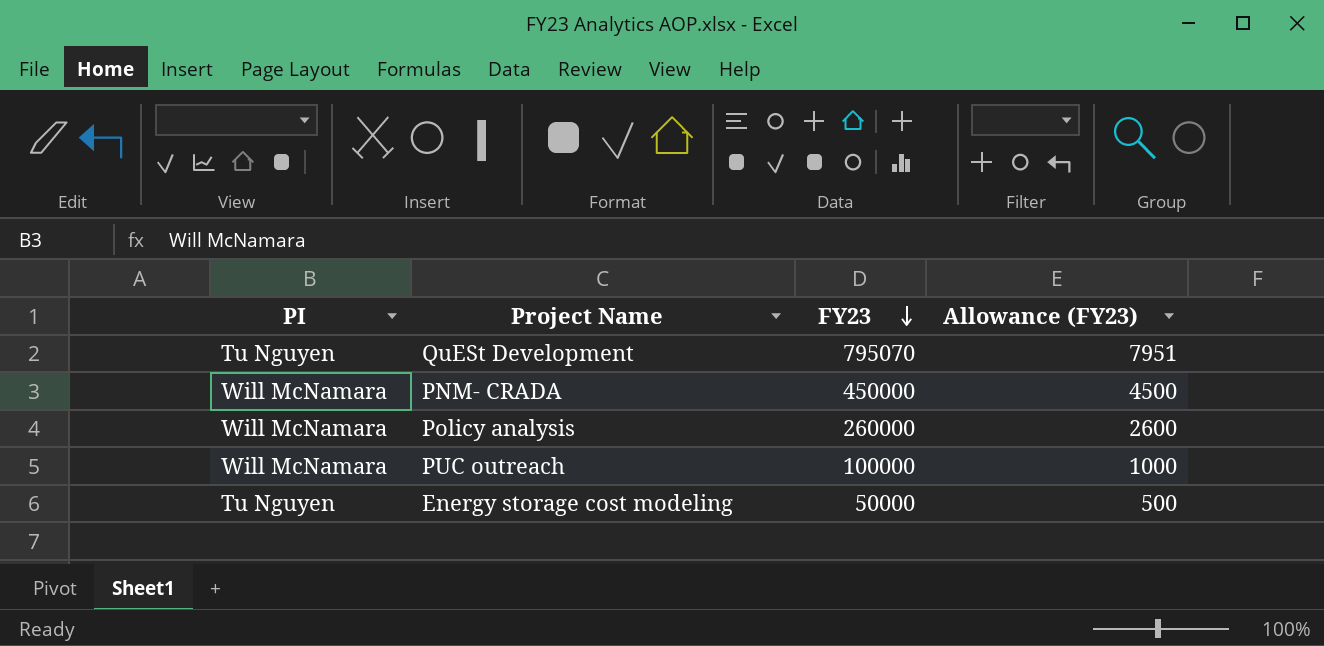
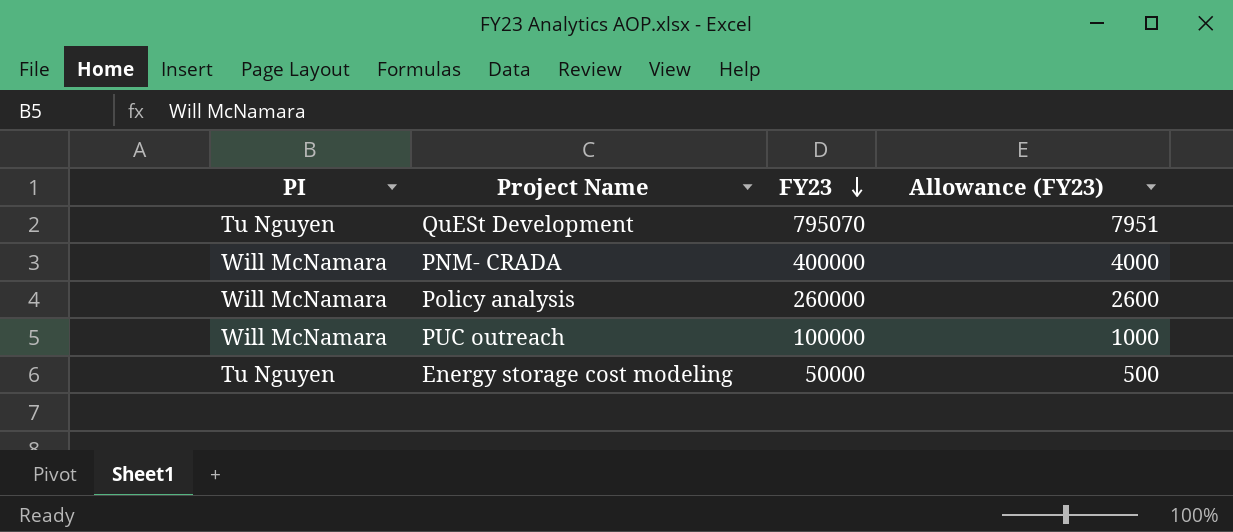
PNM- CRADA | FY23: 450000 -> 400000
PNM- CRADA | Allowance (FY23): 4500 -> 4000

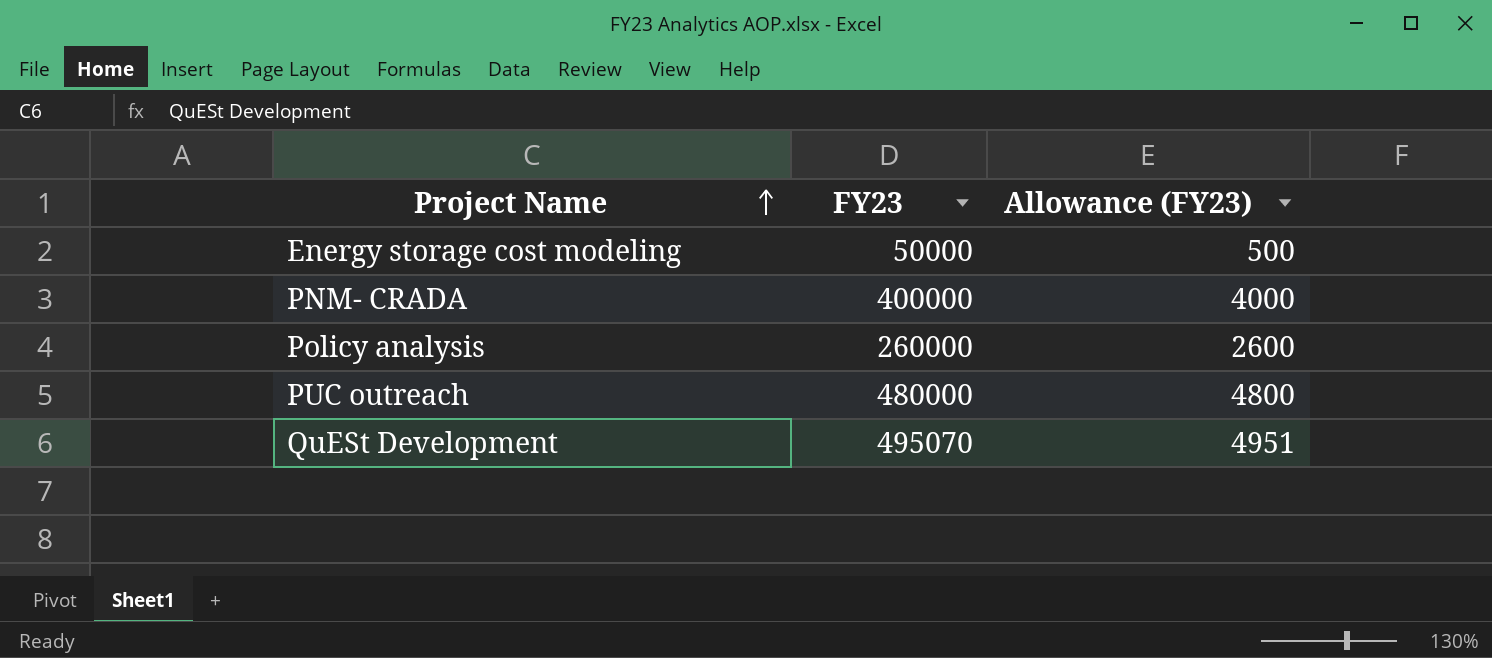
row order: FY23 descending -> Project Name ascending
column PI | position: 1 -> none
PUC outreach | FY23: 100000 -> 480000
PUC outreach | Allowance (FY23): 1000 -> 4800
QuESt Development | FY23: 795070 -> 495070
QuESt Development | Allowance (FY23): 7951 -> 4951

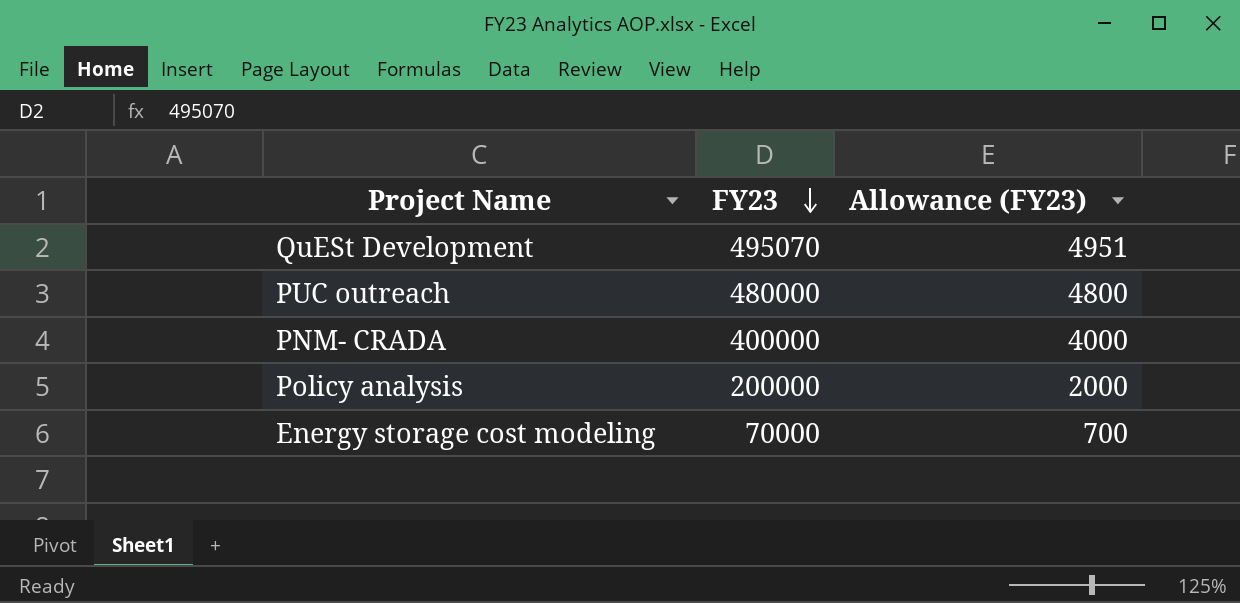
row order: Project Name ascending -> FY23 descending
Policy analysis | FY23: 260000 -> 200000
Policy analysis | Allowance (FY23): 2600 -> 2000
Energy storage cost modeling | FY23: 50000 -> 70000
Energy storage cost modeling | Allowance (FY23): 500 -> 700

